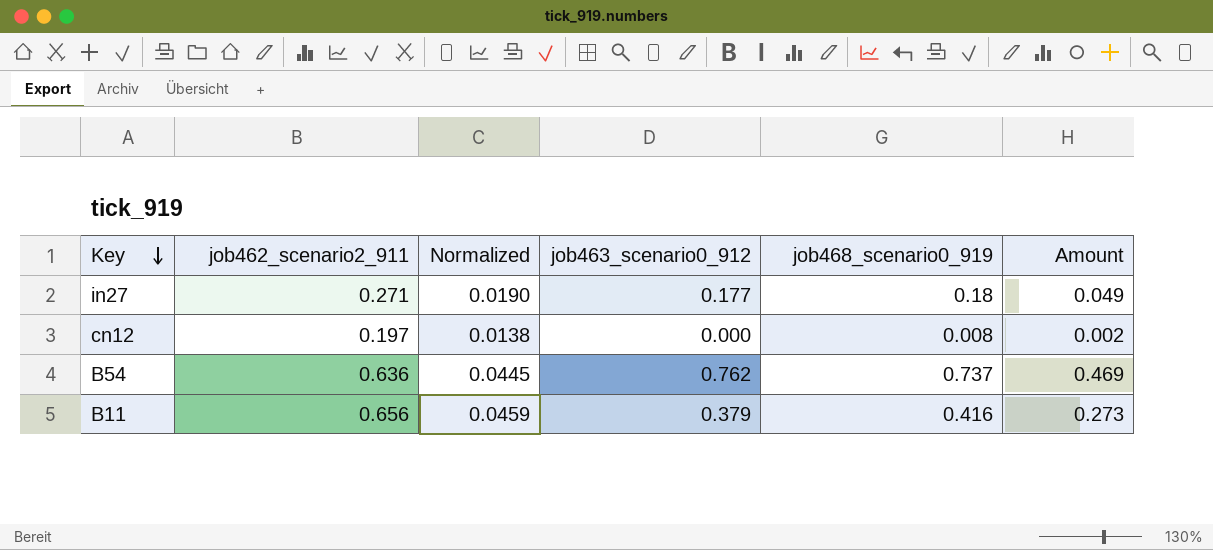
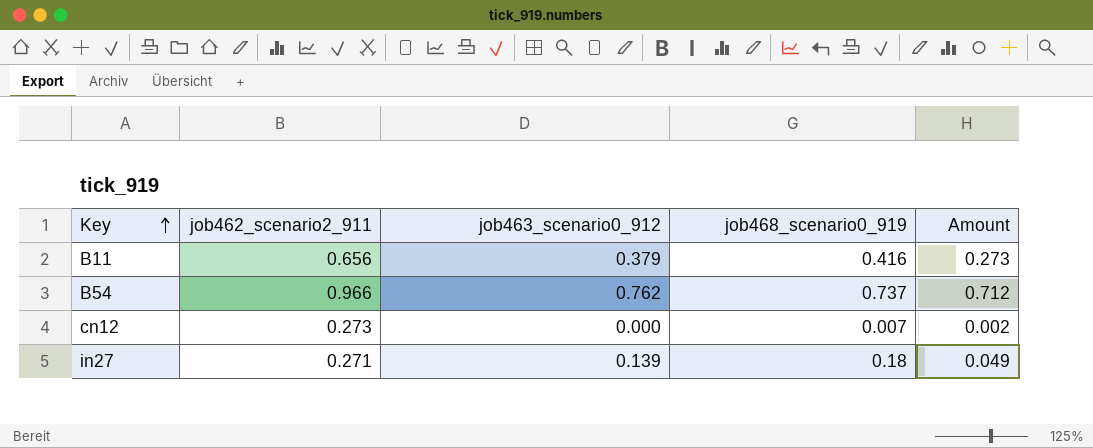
row order: Key descending -> Key ascending
column Normalized | formula: [job462_scenario2_911] * 0.07 -> none
B54 | job462_scenario2_911: 0.636 -> 0.966
B54 | Amount: 0.469 -> 0.712
cn12 | job462_scenario2_911: 0.197 -> 0.273
cn12 | job468_scenario0_919: 0.008 -> 0.007
in27 | job463_scenario0_912: 0.177 -> 0.139

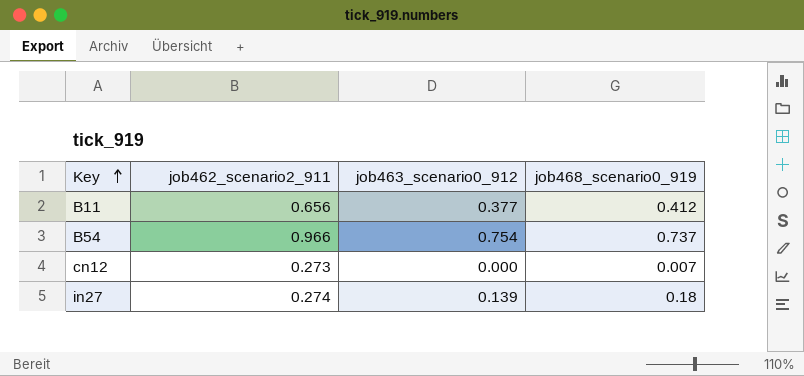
column Amount | formula: [job462_scenario2_911] * [job468_scenario0_919] -> none
B11 | job463_scenario0_912: 0.379 -> 0.377
B11 | job468_scenario0_919: 0.416 -> 0.412
B54 | job463_scenario0_912: 0.762 -> 0.754
in27 | job462_scenario2_911: 0.271 -> 0.274

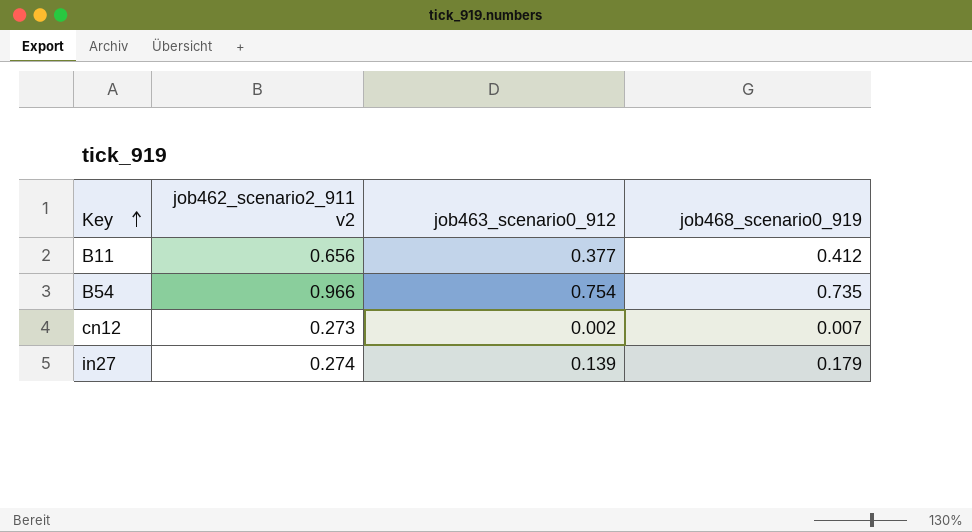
column name: job462_scenario2_911 -> job462_scenario2_911 v2
B54 | job468_scenario0_919: 0.737 -> 0.735
cn12 | job463_scenario0_912: 0.000 -> 0.002
in27 | job468_scenario0_919: 0.18 -> 0.179

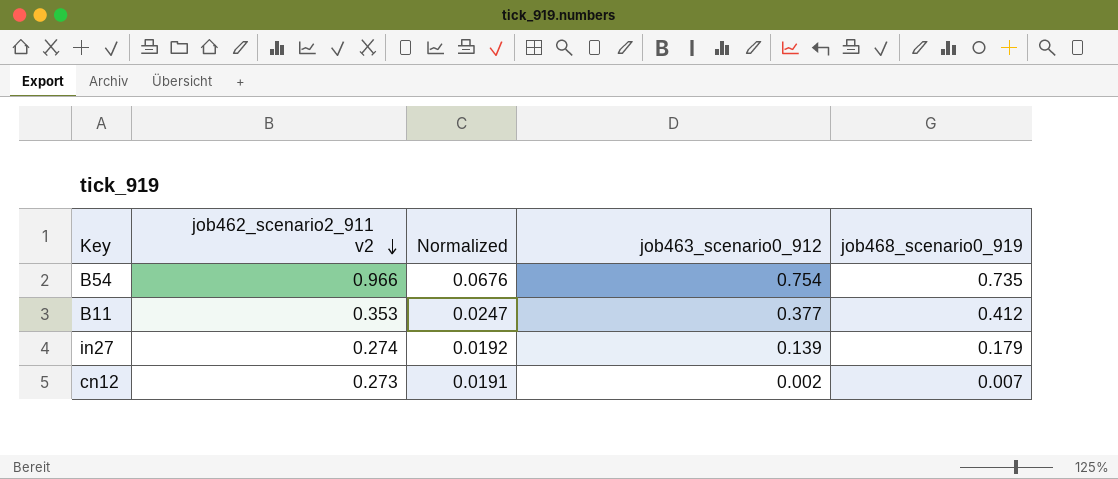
row order: Key ascending -> job462_scenario2_911 v2 descending
column Normalized | formula: none -> [job462_scenario2_911 v2] * 0.07
B11 | job462_scenario2_911 v2: 0.656 -> 0.353

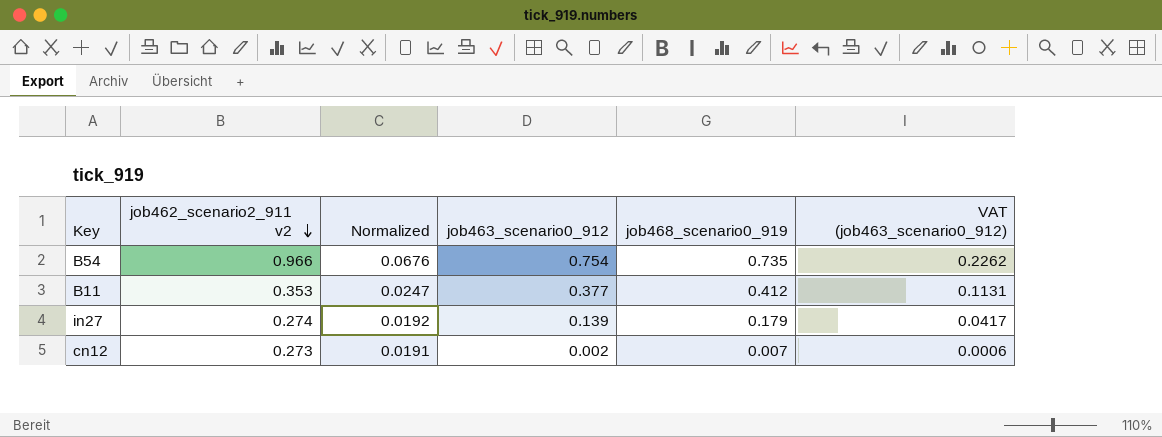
column VAT (job463_scenario0_912) | formula: none -> [job463_scenario0_912] * 0.3

